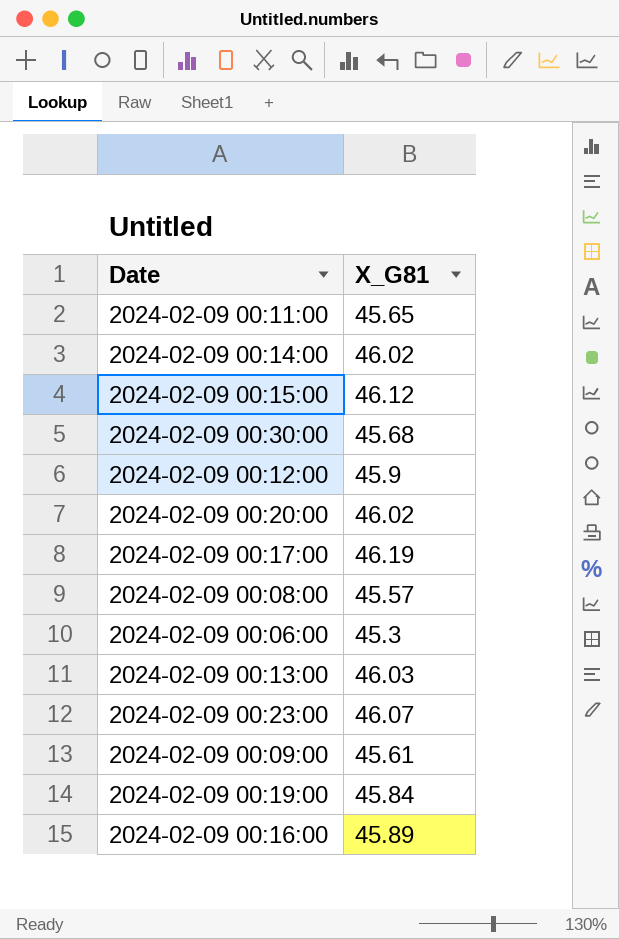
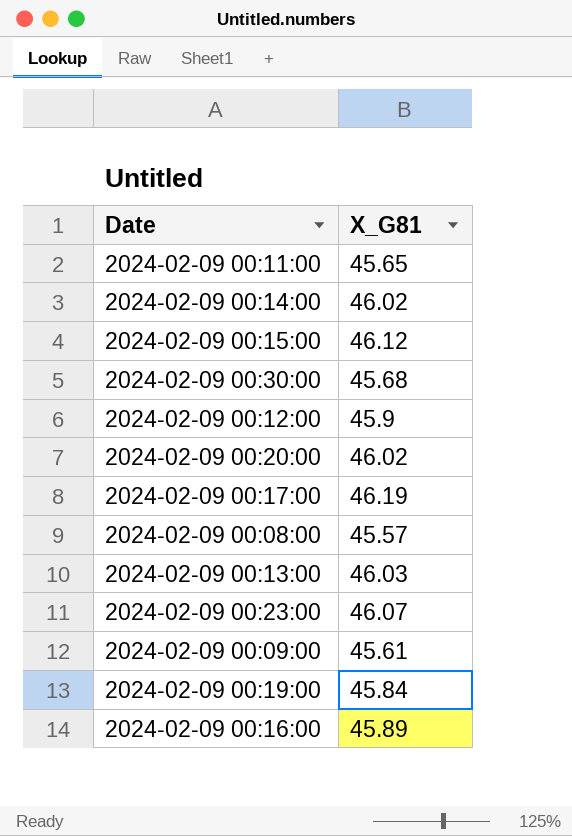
row 2024-02-09 00:06:00: 45.3 -> none

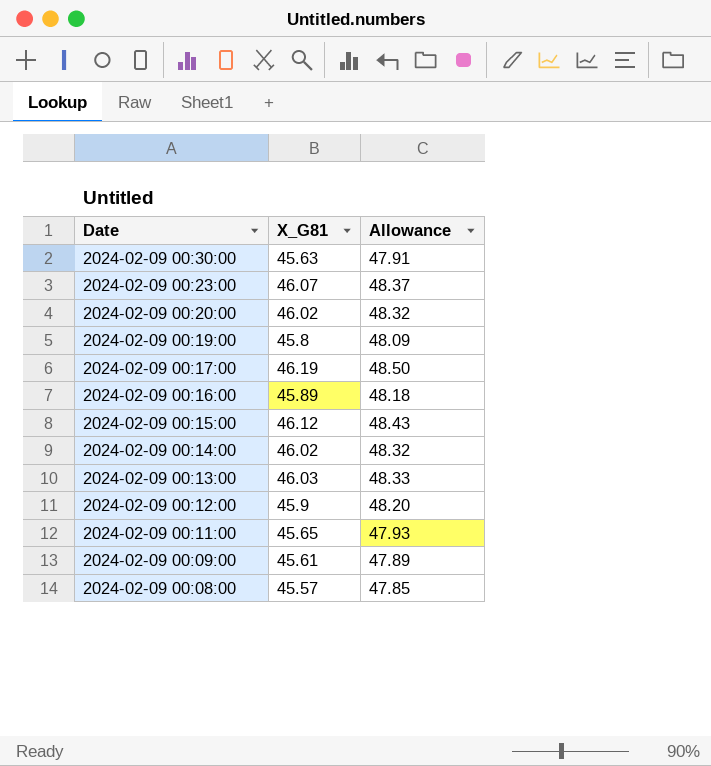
row order: none -> Date descending
column Allowance | formula: none -> [X_G81] * 1.05
2024-02-09 00:30:00 | X_G81: 45.68 -> 45.63
2024-02-09 00:19:00 | X_G81: 45.84 -> 45.8

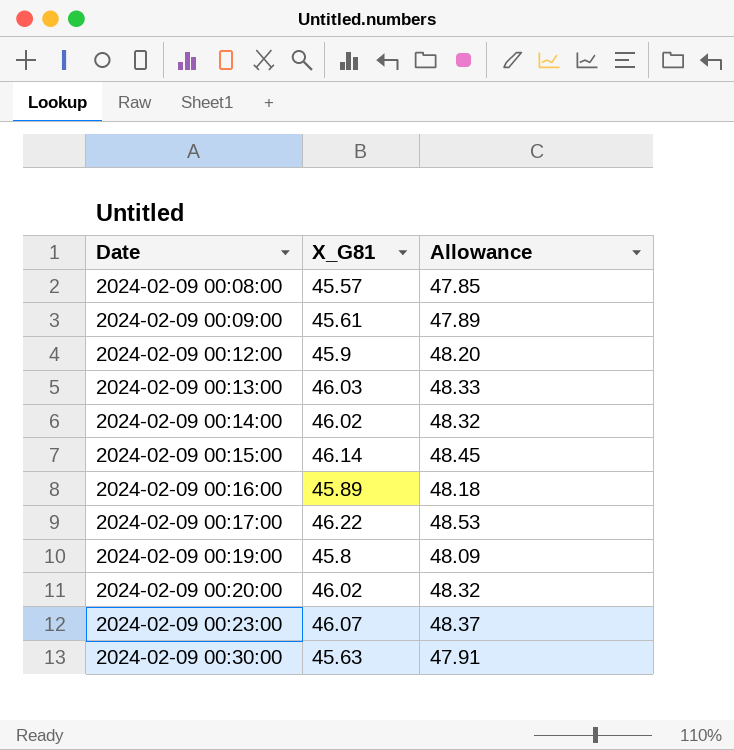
row order: Date descending -> Date ascending
row 2024-02-09 00:11:00: 45.65 | 47.93 -> none
2024-02-09 00:15:00 | X_G81: 46.12 -> 46.14
2024-02-09 00:15:00 | Allowance: 48.43 -> 48.45
2024-02-09 00:17:00 | X_G81: 46.19 -> 46.22
2024-02-09 00:17:00 | Allowance: 48.50 -> 48.53

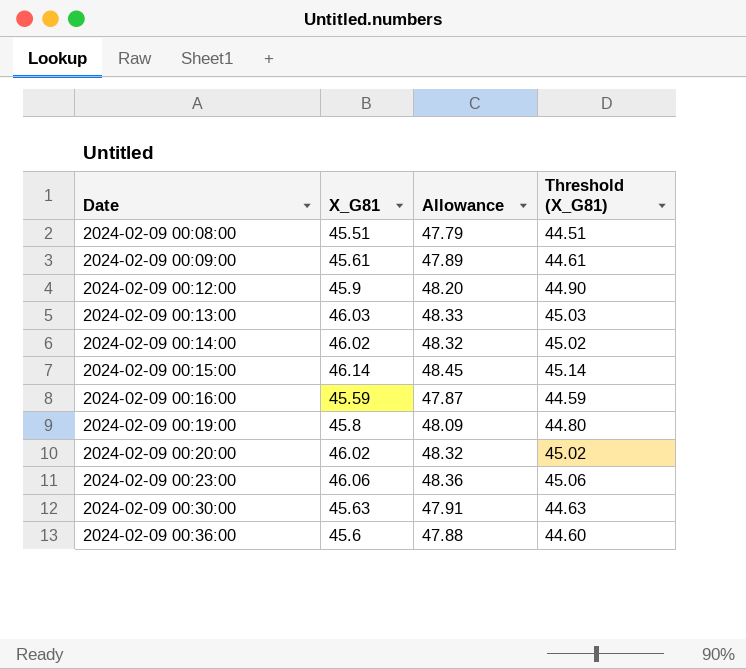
column Threshold (X_G81) | formula: none -> [X_G81] - 1
row 2024-02-09 00:17:00: 46.22 | 48.53 -> none
2024-02-09 00:08:00 | X_G81: 45.57 -> 45.51
2024-02-09 00:08:00 | Allowance: 47.85 -> 47.79
2024-02-09 00:16:00 | X_G81: 45.89 -> 45.59
2024-02-09 00:16:00 | Allowance: 48.18 -> 47.87
2024-02-09 00:23:00 | X_G81: 46.07 -> 46.06
2024-02-09 00:23:00 | Allowance: 48.37 -> 48.36
row 2024-02-09 00:36:00: none -> 45.6 | 47.88 | 44.60

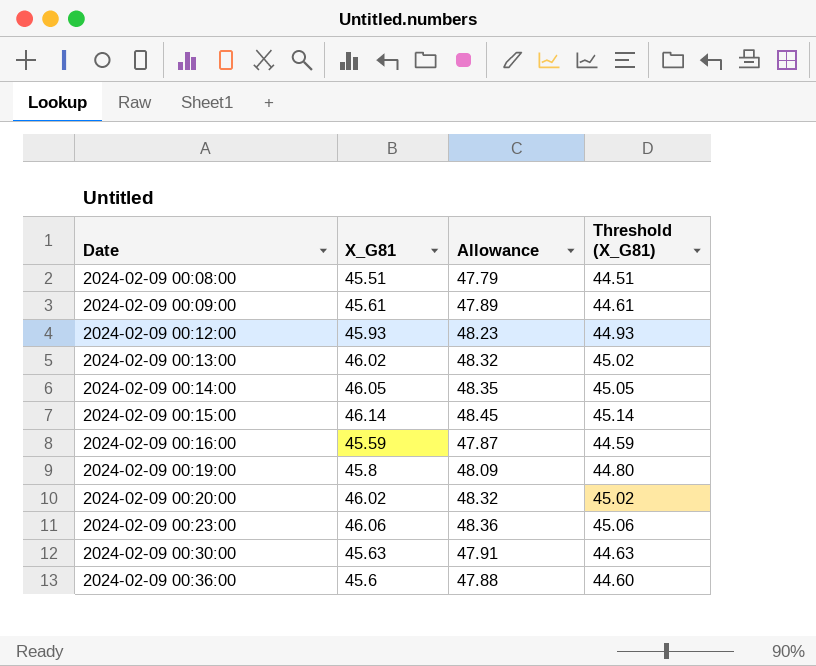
2024-02-09 00:12:00 | X_G81: 45.9 -> 45.93
2024-02-09 00:12:00 | Allowance: 48.20 -> 48.23
2024-02-09 00:12:00 | Threshold (X_G81): 44.90 -> 44.93
2024-02-09 00:13:00 | X_G81: 46.03 -> 46.02
2024-02-09 00:13:00 | Allowance: 48.33 -> 48.32
2024-02-09 00:13:00 | Threshold (X_G81): 45.03 -> 45.02
2024-02-09 00:14:00 | X_G81: 46.02 -> 46.05
2024-02-09 00:14:00 | Allowance: 48.32 -> 48.35
2024-02-09 00:14:00 | Threshold (X_G81): 45.02 -> 45.05

